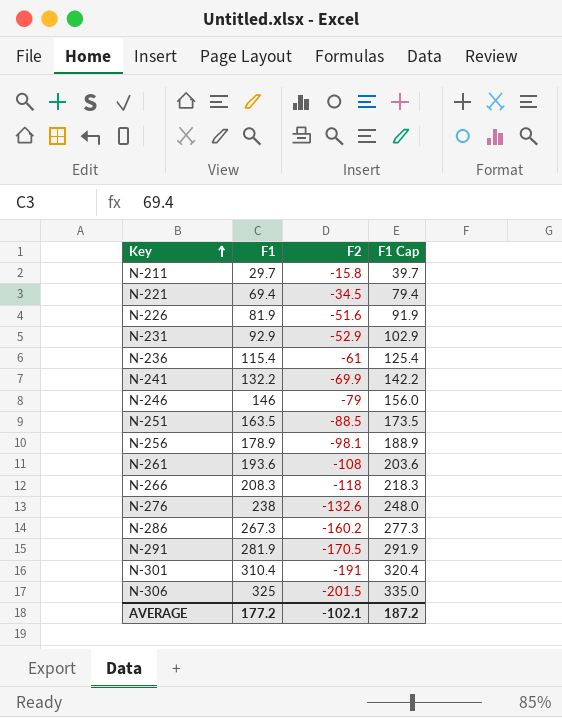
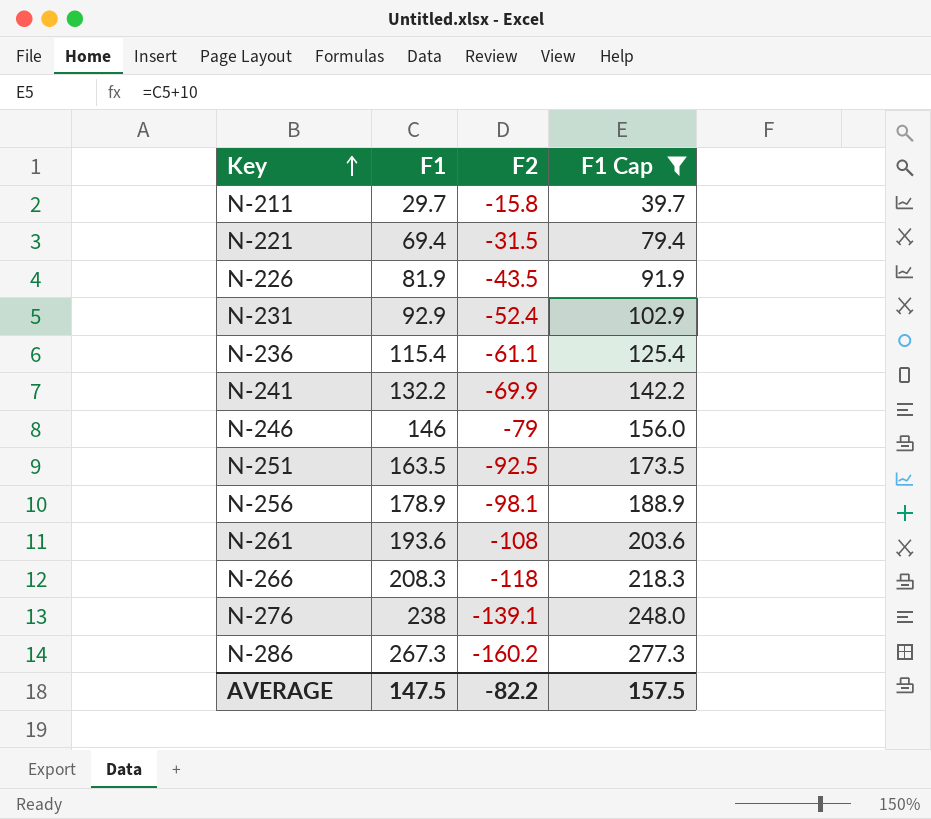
filter: none -> F1 Cap <= 277.3
N-221 | F2: -34.5 -> -31.5
N-226 | F2: -51.6 -> -43.5
N-231 | F2: -52.9 -> -52.4
N-236 | F2: -61 -> -61.1
N-251 | F2: -88.5 -> -92.5
N-276 | F2: -132.6 -> -139.1
AVERAGE | F1: 177.2 -> 147.5
AVERAGE | F2: -102.1 -> -82.2
AVERAGE | F1 Cap: 187.2 -> 157.5

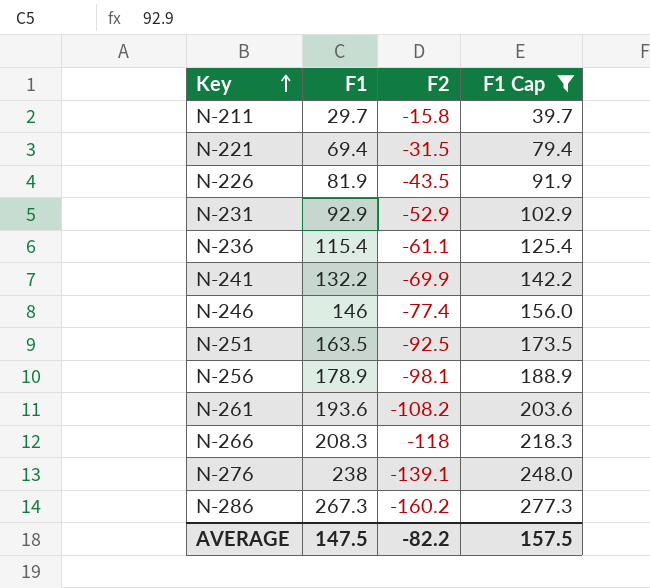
N-231 | F2: -52.4 -> -52.9
N-246 | F2: -79 -> -77.4
N-261 | F2: -108 -> -108.2

